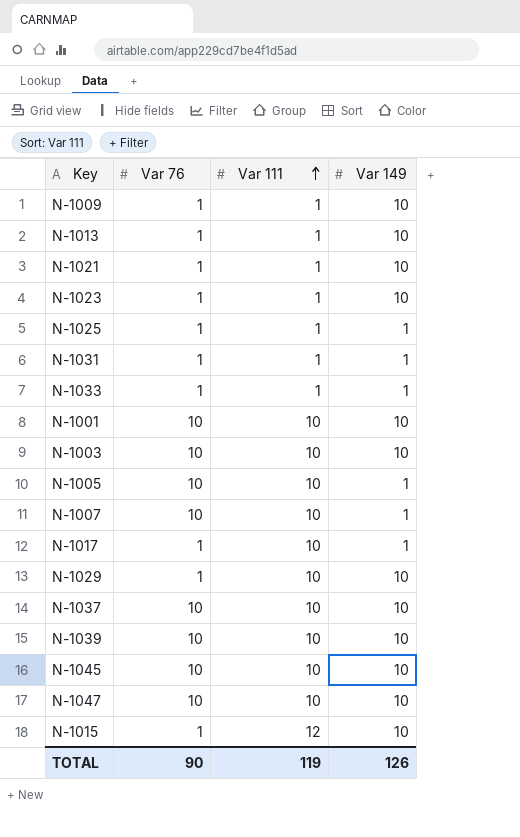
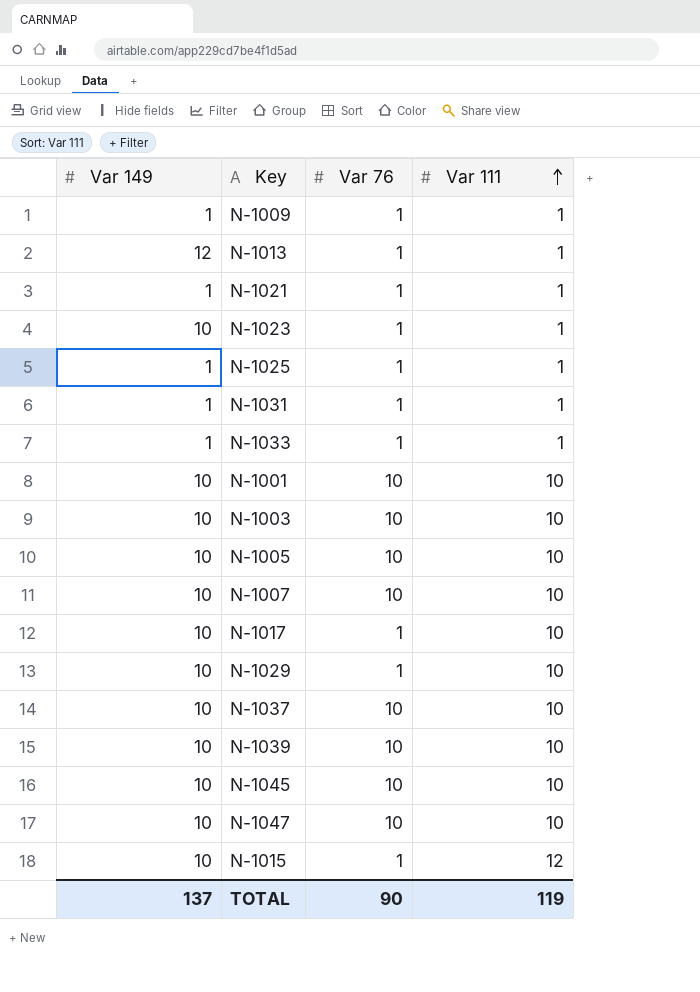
column Var 149 | position: 4 -> 1
N-1009 | Var 149: 10 -> 1
N-1013 | Var 149: 10 -> 12
N-1021 | Var 149: 10 -> 1
N-1005 | Var 149: 1 -> 10
N-1007 | Var 149: 1 -> 10
N-1017 | Var 149: 1 -> 10
TOTAL | Var 149: 126 -> 137

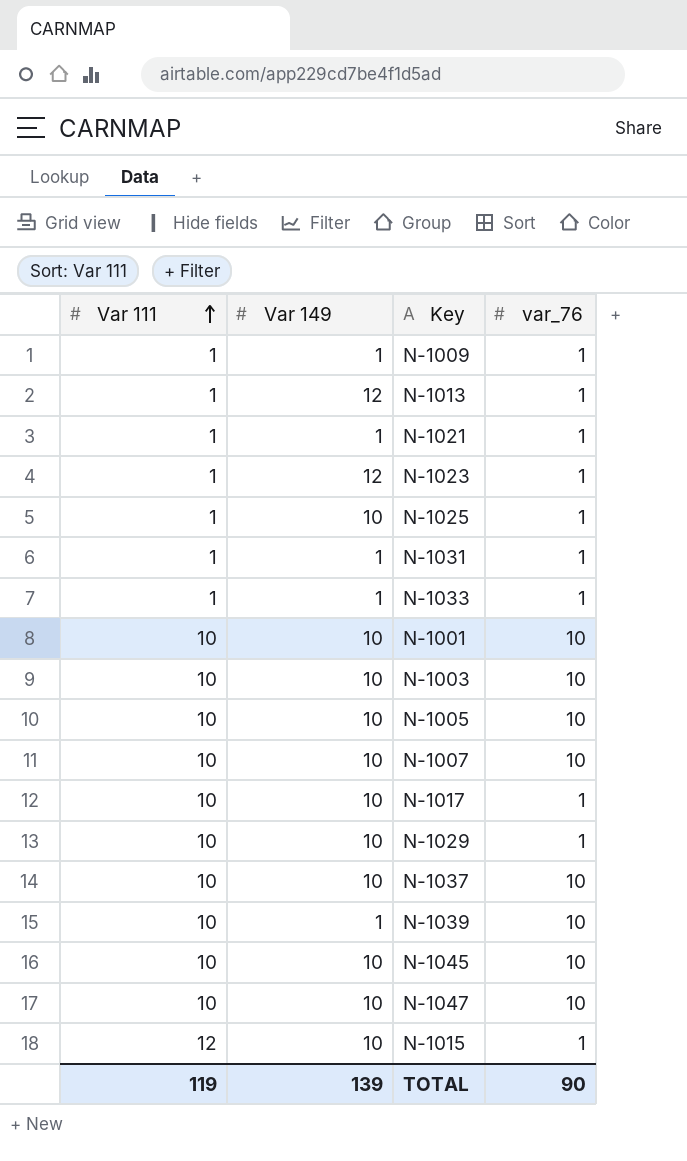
column Var 111 | position: 4 -> 1
column name: Var 76 -> var_76
N-1023 | Var 149: 10 -> 12
N-1025 | Var 149: 1 -> 10
N-1039 | Var 149: 10 -> 1
TOTAL | Var 149: 137 -> 139

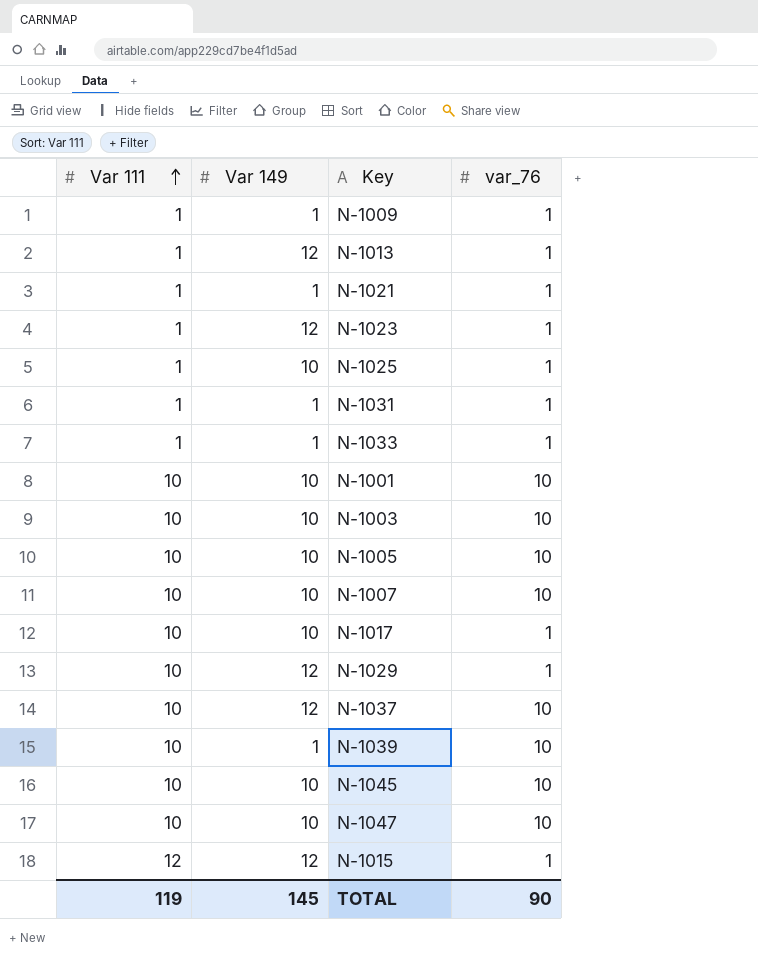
N-1029 | Var 149: 10 -> 12
N-1037 | Var 149: 10 -> 12
N-1015 | Var 149: 10 -> 12
TOTAL | Var 149: 139 -> 145

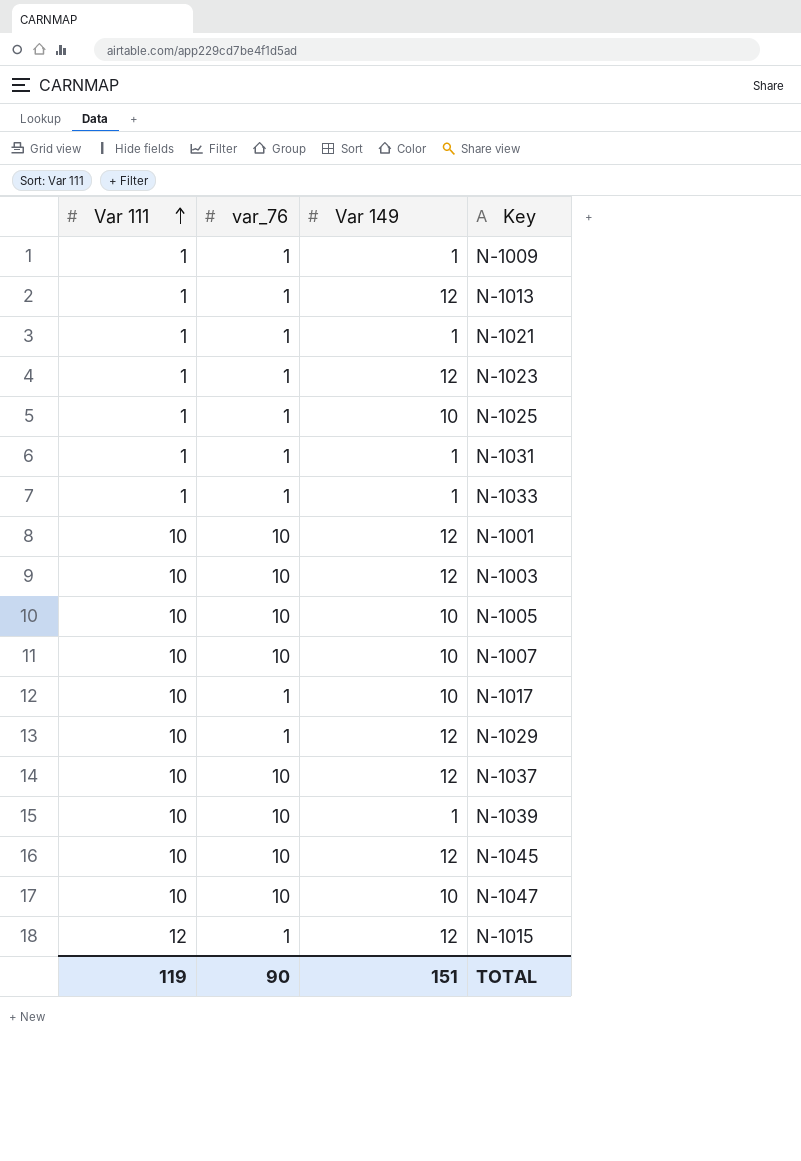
column var_76 | position: 4 -> 2
N-1001 | Var 149: 10 -> 12
N-1003 | Var 149: 10 -> 12
N-1045 | Var 149: 10 -> 12
TOTAL | Var 149: 145 -> 151

